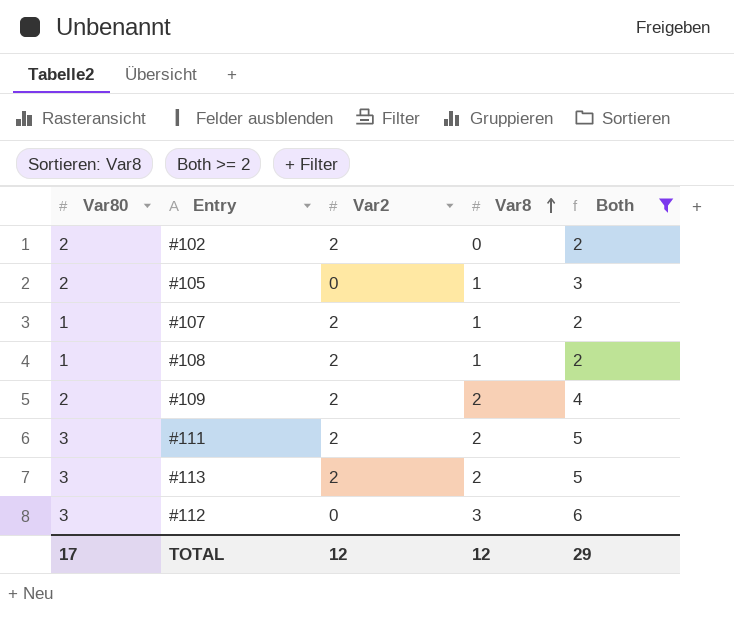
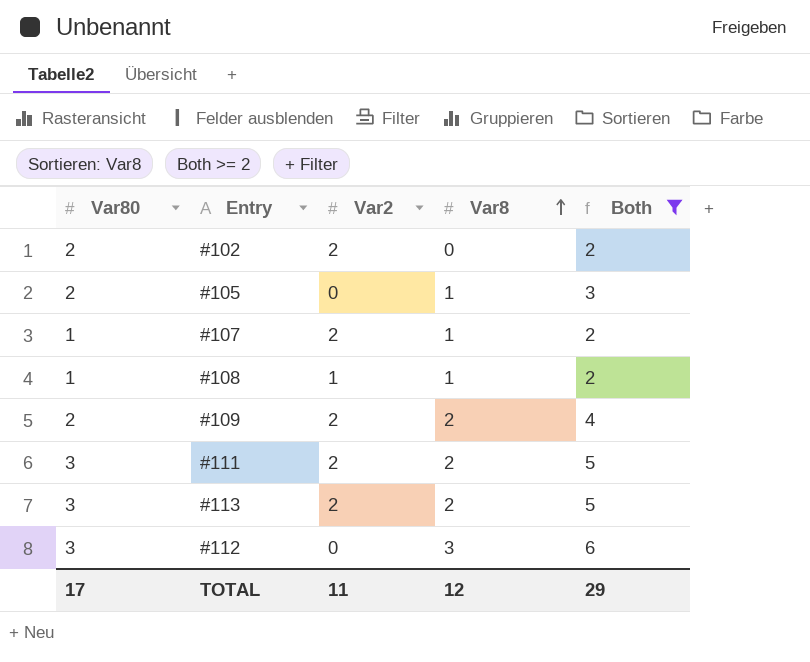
#108 | Var2: 2 -> 1
TOTAL | Var2: 12 -> 11

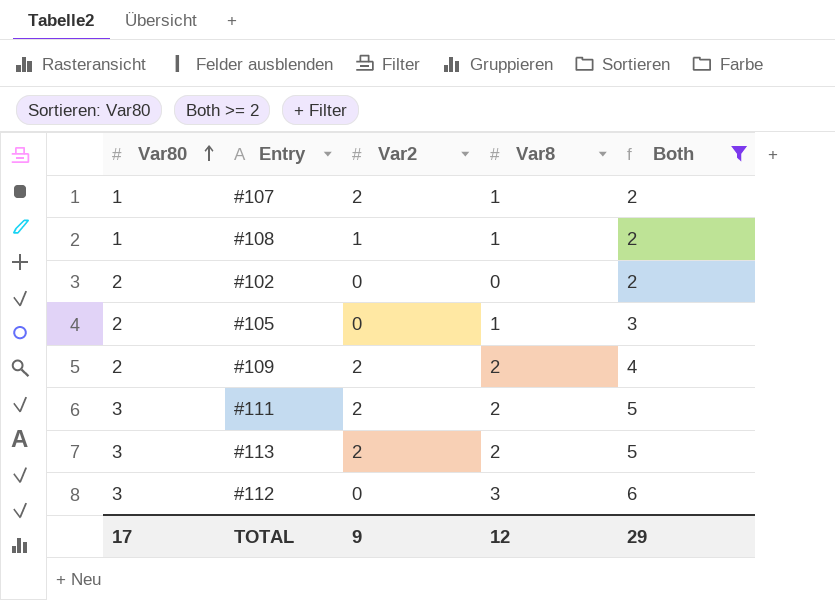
row order: Var8 ascending -> Var80 ascending
#102 | Var2: 2 -> 0
TOTAL | Var2: 11 -> 9

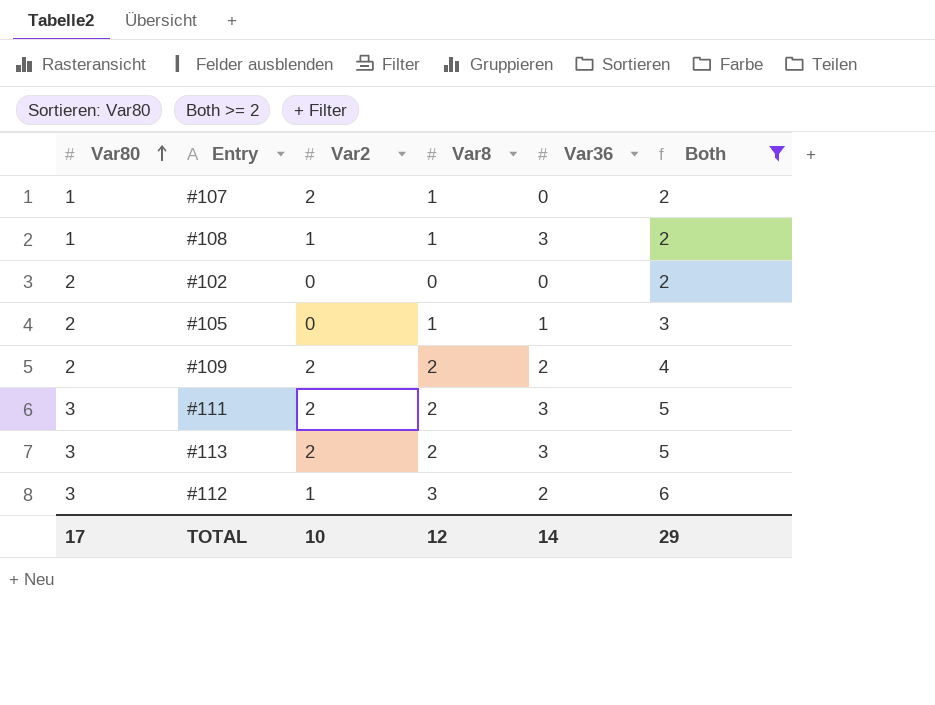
column Var36 | position: none -> 5
#112 | Var2: 0 -> 1
TOTAL | Var2: 9 -> 10

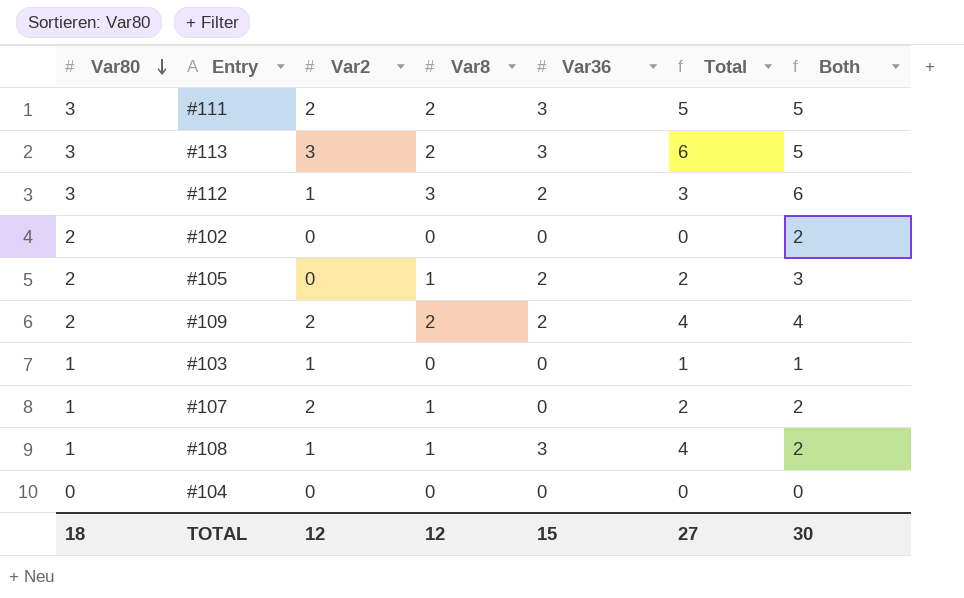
filter: Both >= 2 -> none
row order: Var80 ascending -> Var80 descending
column Total | formula: none -> [Var2] + [Var36]
#113 | Var2: 2 -> 3
#105 | Var36: 1 -> 2
TOTAL | Var80: 17 -> 18
TOTAL | Var2: 10 -> 12
TOTAL | Var36: 14 -> 15
TOTAL | Both: 29 -> 30

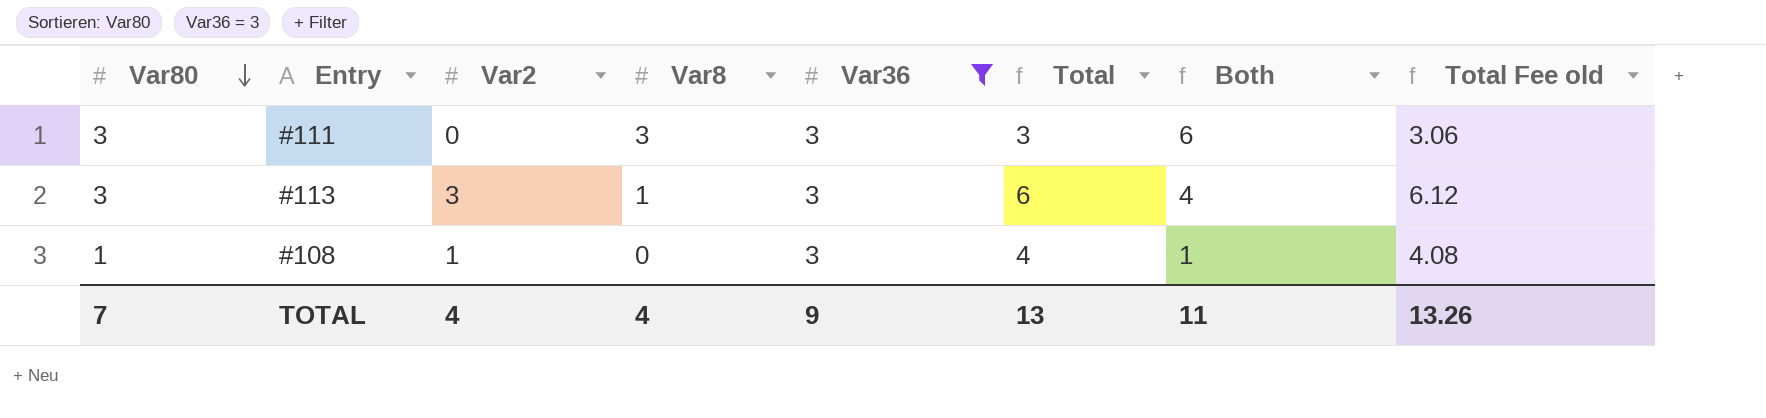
filter: none -> Var36 = 3
column Total Fee old | formula: none -> [Total] * 1.02
#111 | Var2: 2 -> 0
#111 | Var8: 2 -> 3
#111 | Total: 5 -> 3
#111 | Both: 5 -> 6
#113 | Var8: 2 -> 1
#113 | Both: 5 -> 4
#108 | Var8: 1 -> 0
#108 | Both: 2 -> 1
TOTAL | Var80: 18 -> 7
TOTAL | Var2: 12 -> 4
TOTAL | Var8: 12 -> 4
TOTAL | Var36: 15 -> 9
TOTAL | Total: 27 -> 13
TOTAL | Both: 30 -> 11

